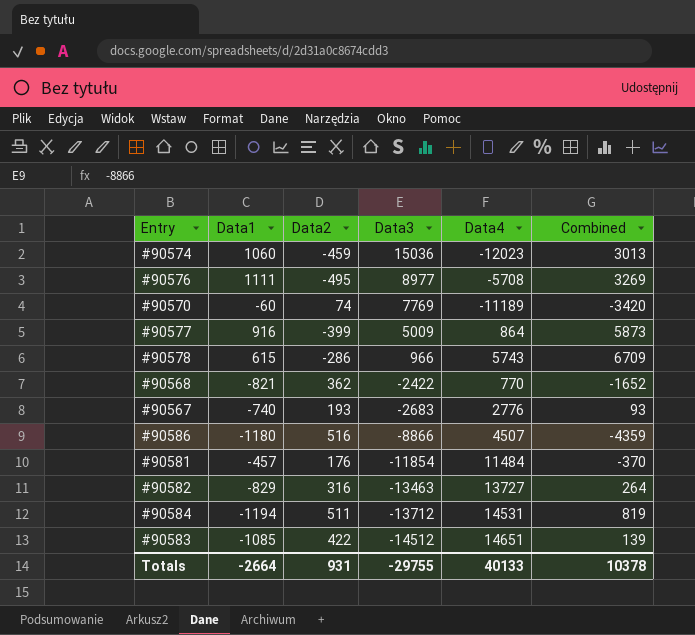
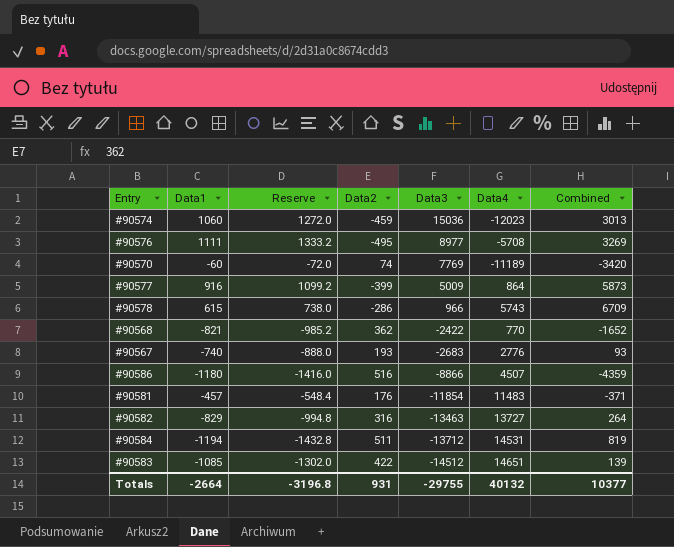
column Reserve | formula: none -> [Data1] * 1.2
#90581 | Data4: 11484 -> 11483
#90581 | Combined: -370 -> -371
Totals | Data4: 40133 -> 40132
Totals | Combined: 10378 -> 10377

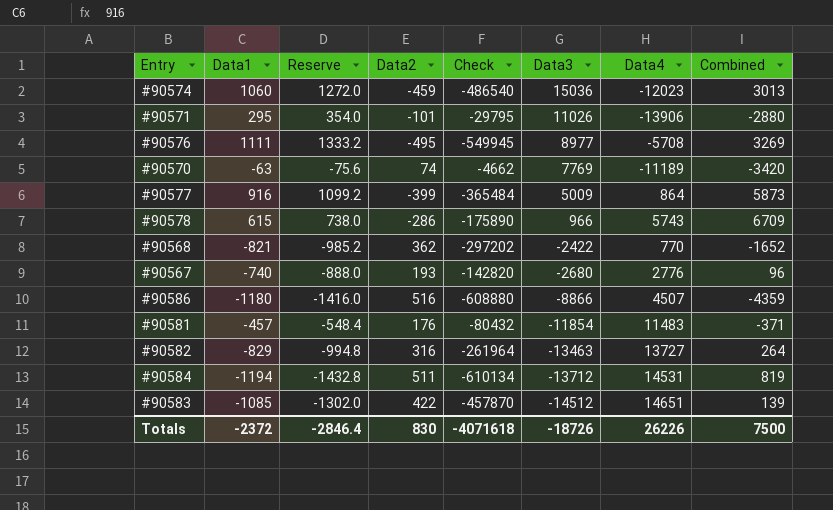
column Check | formula: none -> [Data1] * [Data2]
row #90571: none -> 295 | 354.0 | -101 | -29795 | 11026 | -13906 | -2880
#90570 | Data1: -60 -> -63
#90570 | Reserve: -72.0 -> -75.6
#90567 | Data3: -2683 -> -2680
#90567 | Combined: 93 -> 96
Totals | Data1: -2664 -> -2372
Totals | Reserve: -3196.8 -> -2846.4
Totals | Data2: 931 -> 830
Totals | Data3: -29755 -> -18726
Totals | Data4: 40132 -> 26226
Totals | Combined: 10377 -> 7500

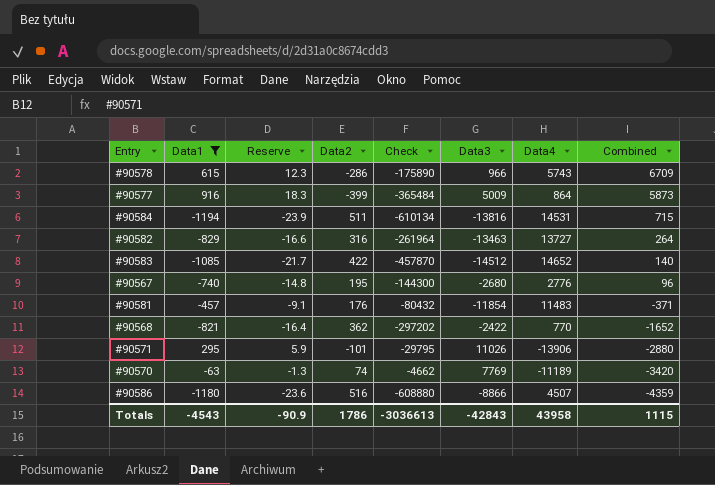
filter: none -> Data1 <= 916
row order: Data3 descending -> Combined descending
column Reserve | formula: [Data1] * 1.2 -> [Data1] * 0.02
#90584 | Data3: -13712 -> -13816
#90584 | Combined: 819 -> 715
#90583 | Data4: 14651 -> 14652
#90583 | Combined: 139 -> 140
#90567 | Data2: 193 -> 195
#90567 | Check: -142820 -> -144300
Totals | Data1: -2372 -> -4543
Totals | Reserve: -2846.4 -> -90.9
Totals | Data2: 830 -> 1786
Totals | Check: -4071618 -> -3036613
Totals | Data3: -18726 -> -42843
Totals | Data4: 26226 -> 43958
Totals | Combined: 7500 -> 1115

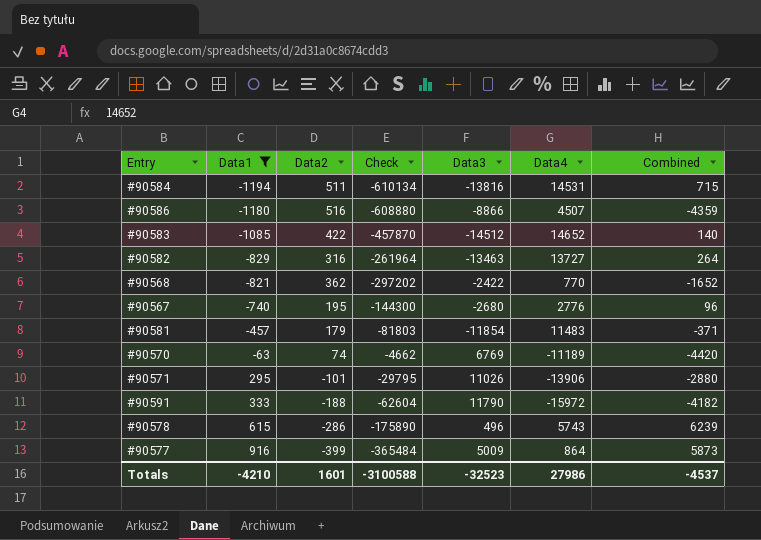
row order: Combined descending -> Data1 ascending
column Reserve | formula: [Data1] * 0.02 -> none
#90581 | Data2: 176 -> 179
#90581 | Check: -80432 -> -81803
#90570 | Data3: 7769 -> 6769
#90570 | Combined: -3420 -> -4420
row #90591: none -> 333 | -188 | -62604 | 11790 | -15972 | -4182
#90578 | Data3: 966 -> 496
#90578 | Combined: 6709 -> 6239
Totals | Data1: -4543 -> -4210
Totals | Data2: 1786 -> 1601
Totals | Check: -3036613 -> -3100588
Totals | Data3: -42843 -> -32523
Totals | Data4: 43958 -> 27986
Totals | Combined: 1115 -> -4537

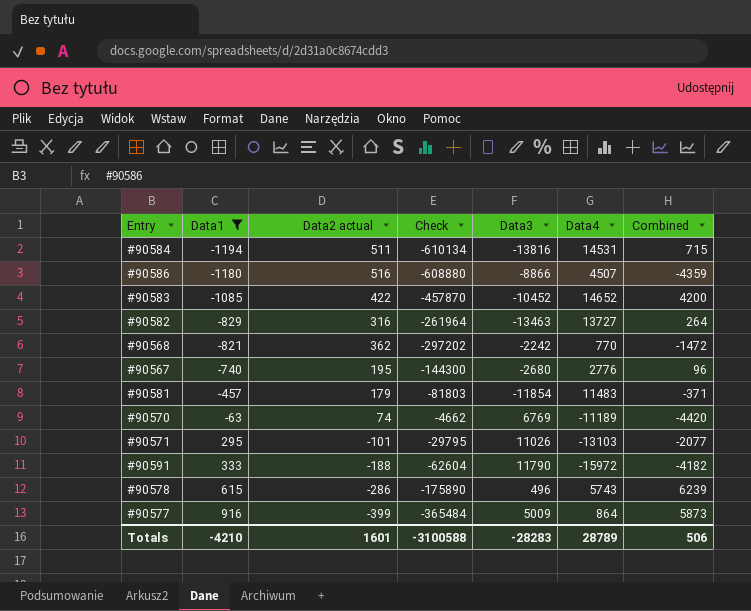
column name: Data2 -> Data2 actual
#90583 | Data3: -14512 -> -10452
#90583 | Combined: 140 -> 4200
#90568 | Data3: -2422 -> -2242
#90568 | Combined: -1652 -> -1472
#90571 | Data4: -13906 -> -13103
#90571 | Combined: -2880 -> -2077
Totals | Data3: -32523 -> -28283
Totals | Data4: 27986 -> 28789
Totals | Combined: -4537 -> 506

